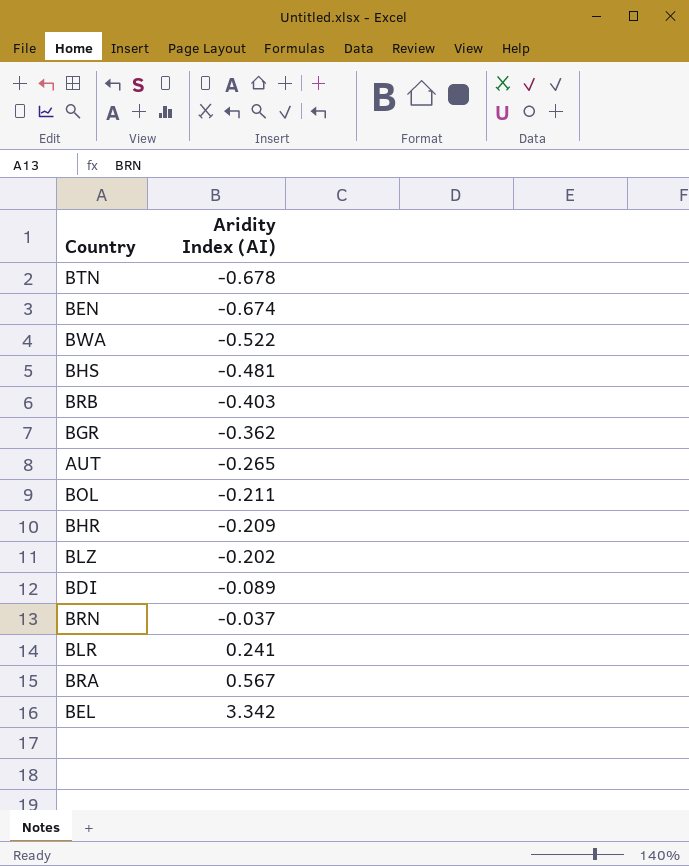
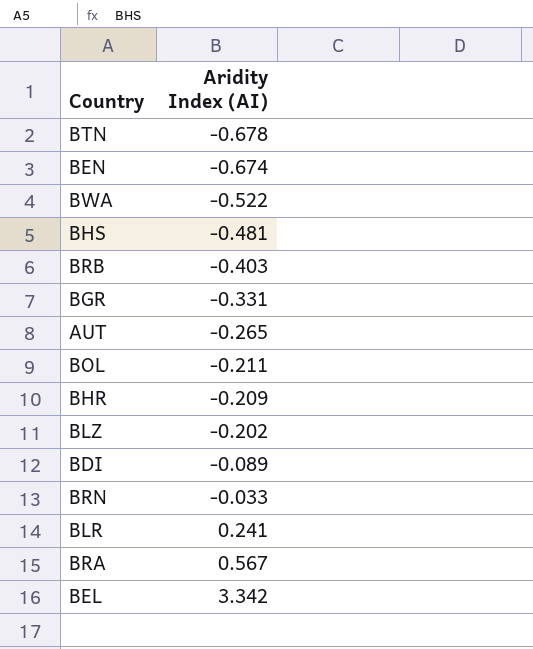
BGR | Aridity Index (AI): -0.362 -> -0.331
BRN | Aridity Index (AI): -0.037 -> -0.033

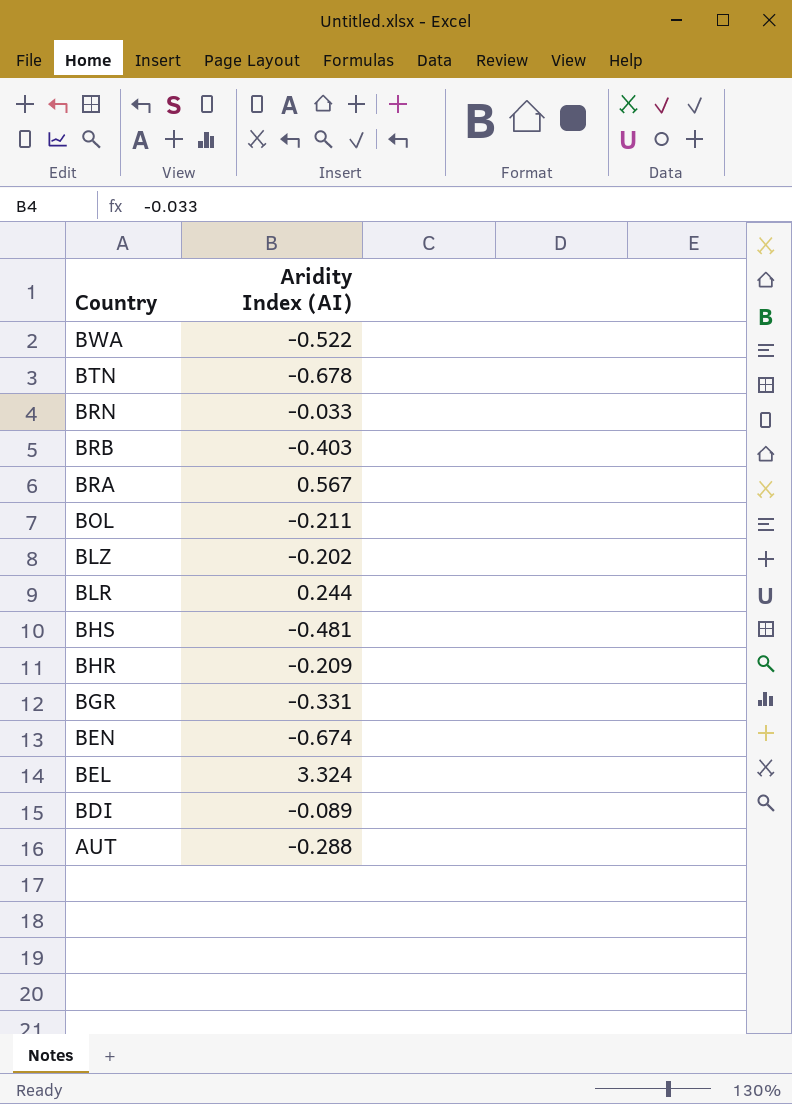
row order: Aridity Index (AI) ascending -> Country descending
BLR | Aridity Index (AI): 0.241 -> 0.244
BEL | Aridity Index (AI): 3.342 -> 3.324
AUT | Aridity Index (AI): -0.265 -> -0.288

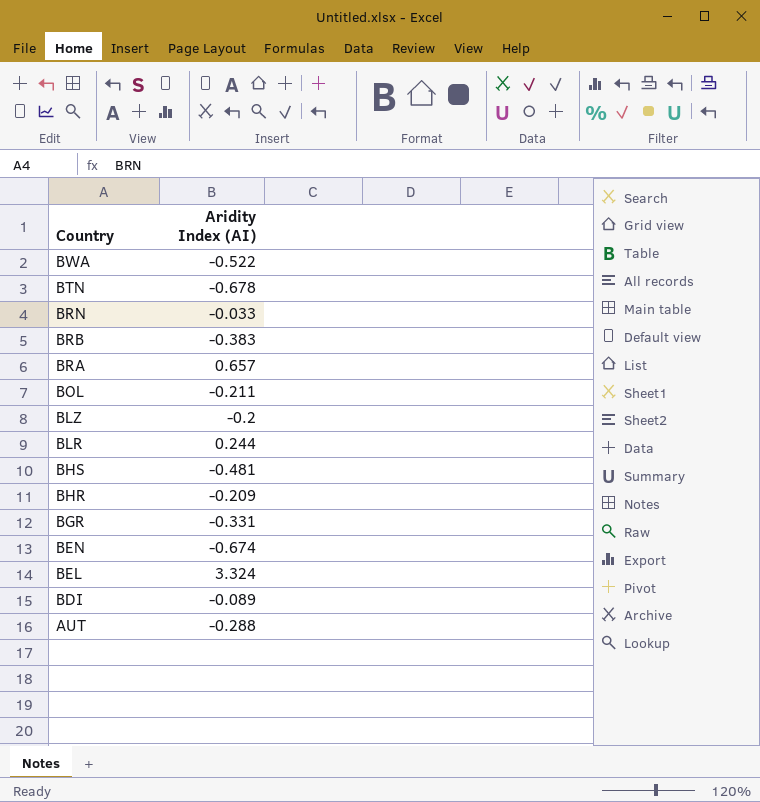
BRB | Aridity Index (AI): -0.403 -> -0.383
BRA | Aridity Index (AI): 0.567 -> 0.657
BLZ | Aridity Index (AI): -0.202 -> -0.2

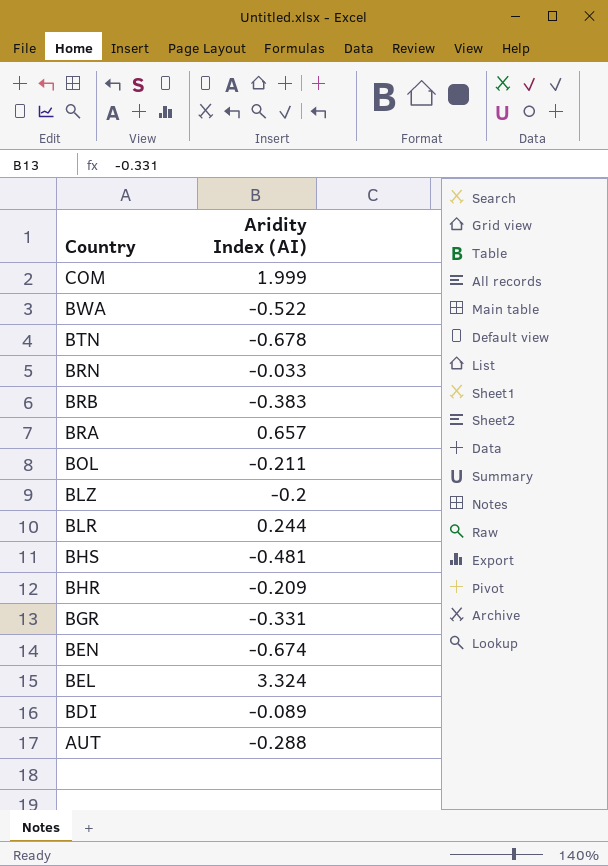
row COM: none -> 1.999

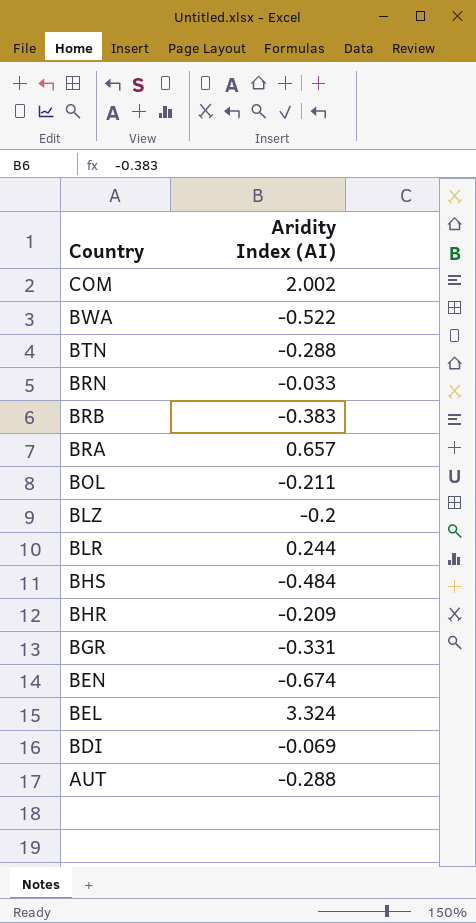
COM | Aridity Index (AI): 1.999 -> 2.002
BTN | Aridity Index (AI): -0.678 -> -0.288
BHS | Aridity Index (AI): -0.481 -> -0.484
BDI | Aridity Index (AI): -0.089 -> -0.069

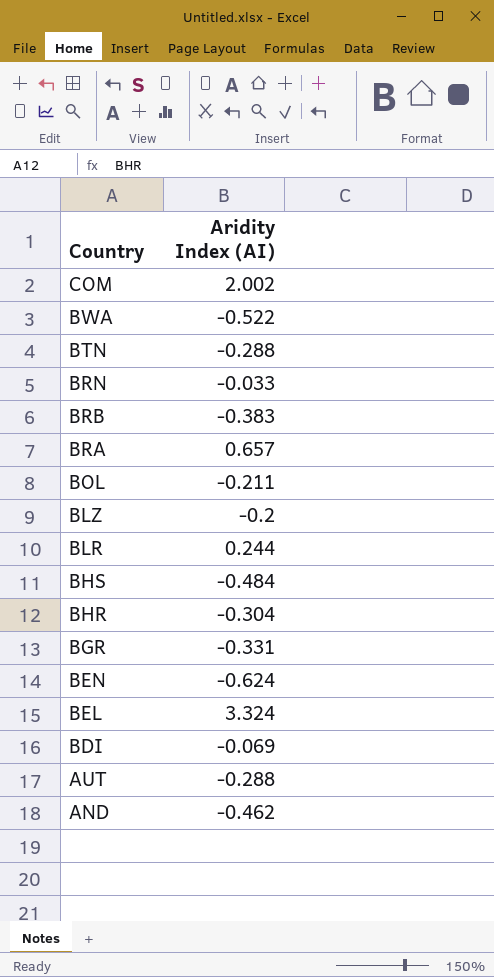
BHR | Aridity Index (AI): -0.209 -> -0.304
BEN | Aridity Index (AI): -0.674 -> -0.624
row AND: none -> -0.462

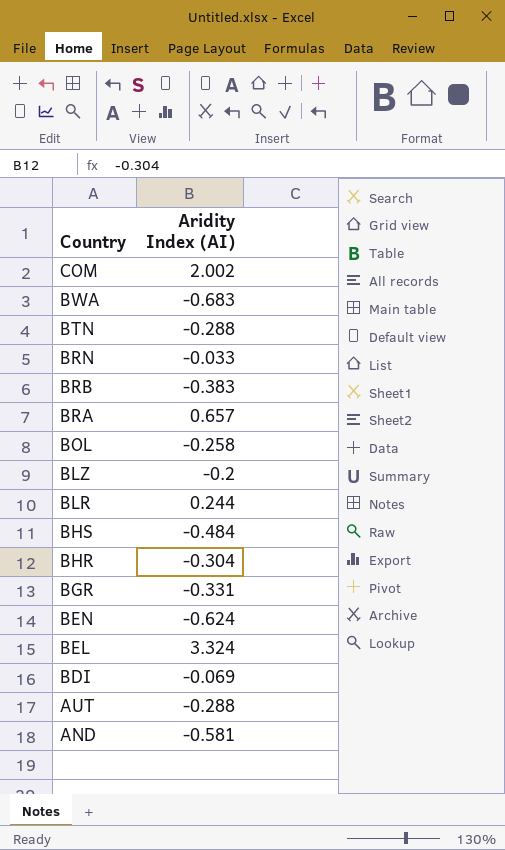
BWA | Aridity Index (AI): -0.522 -> -0.683
BOL | Aridity Index (AI): -0.211 -> -0.258
AND | Aridity Index (AI): -0.462 -> -0.581

